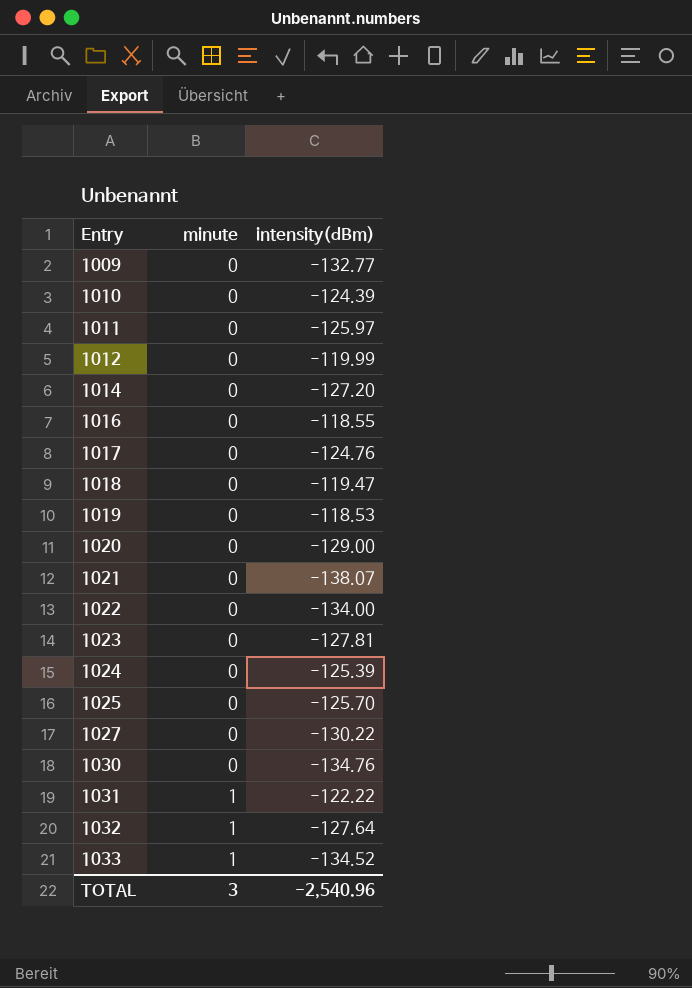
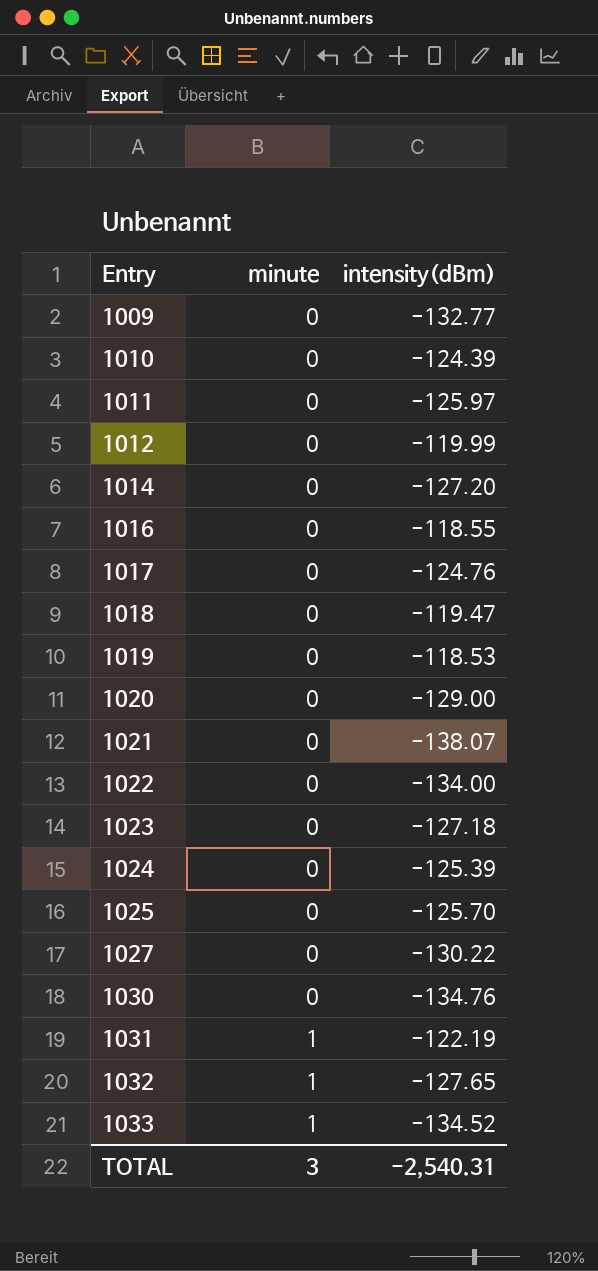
1023 | intensity(dBm): -127.81 -> -127.18
1031 | intensity(dBm): -122.22 -> -122.19
1032 | intensity(dBm): -127.64 -> -127.65
TOTAL | intensity(dBm): -2,540.96 -> -2,540.31

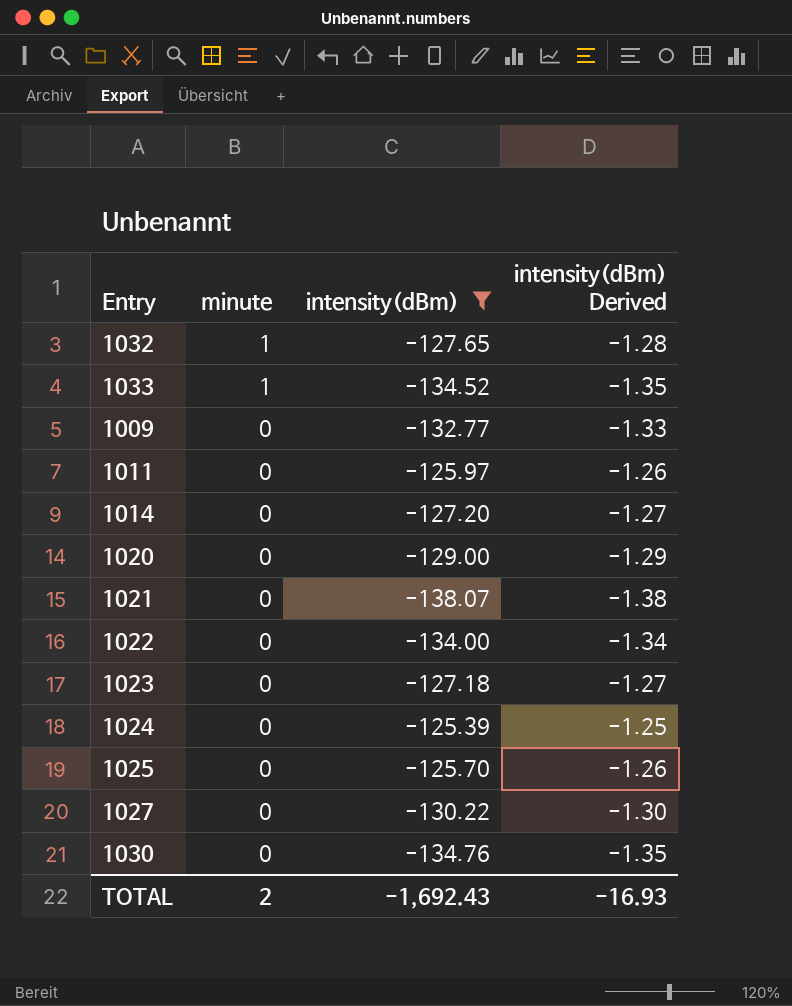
filter: none -> intensity(dBm) <= -125.39
row order: Entry ascending -> minute descending
column intensity(dBm) Derived | formula: none -> [intensity(dBm)] * 0.01
TOTAL | minute: 3 -> 2
TOTAL | intensity(dBm): -2,540.31 -> -1,692.43

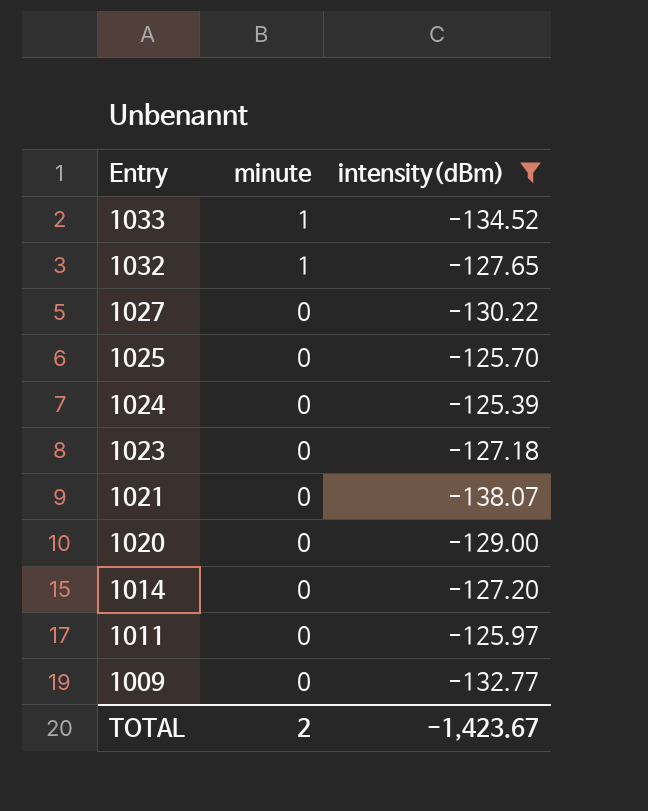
row order: minute descending -> Entry descending
column intensity(dBm) Derived | formula: [intensity(dBm)] * 0.01 -> none
row 1022: 0 | -134.00 | -1.34 -> none
row 1030: 0 | -134.76 | -1.35 -> none
TOTAL | intensity(dBm): -1,692.43 -> -1,423.67

